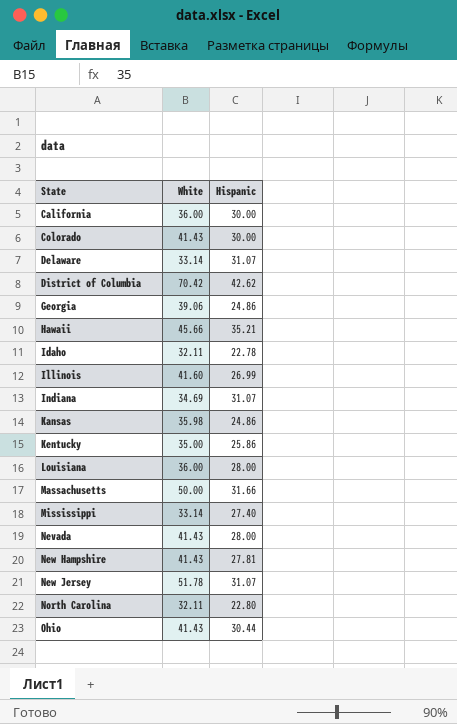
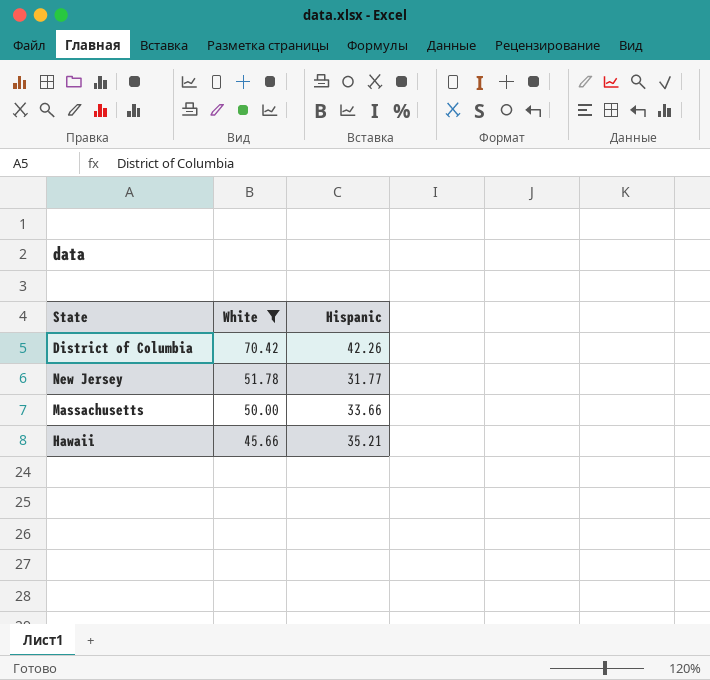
filter: none -> White >= 45.66
row order: State ascending -> White descending
District of Columbia | Hispanic: 42.62 -> 42.26
New Jersey | Hispanic: 31.07 -> 31.77
Massachusetts | Hispanic: 31.66 -> 33.66

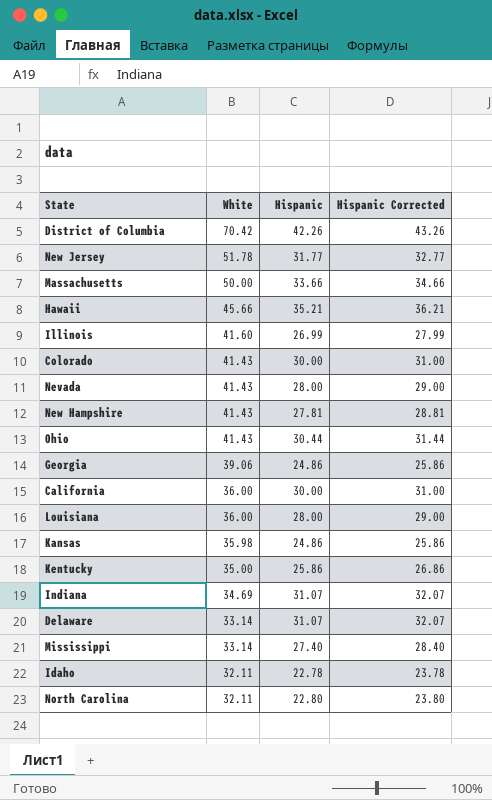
filter: White >= 45.66 -> none
column Hispanic Corrected | formula: none -> [Hispanic] + 1

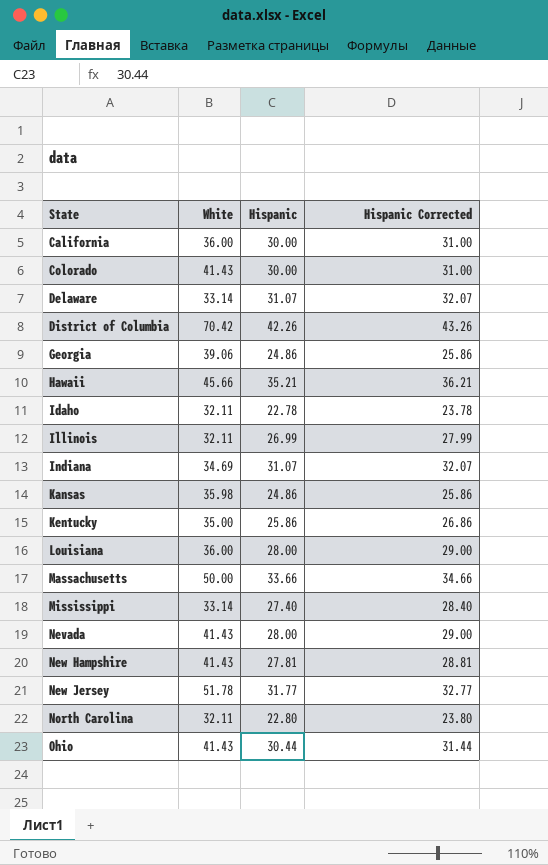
row order: White descending -> State ascending
Illinois | White: 41.60 -> 32.11

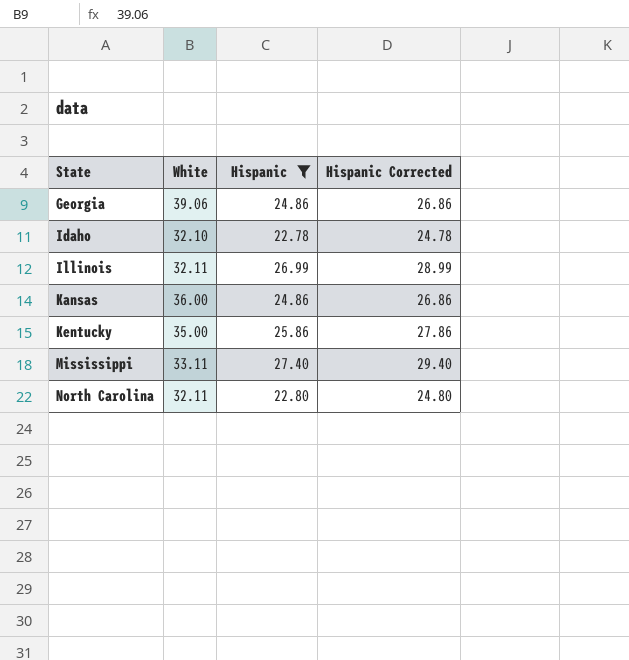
filter: none -> Hispanic <= 27.40
column Hispanic Corrected | formula: [Hispanic] + 1 -> [Hispanic] + 2
Idaho | White: 32.11 -> 32.10
Kansas | White: 35.98 -> 36.00
Mississippi | White: 33.14 -> 33.11

